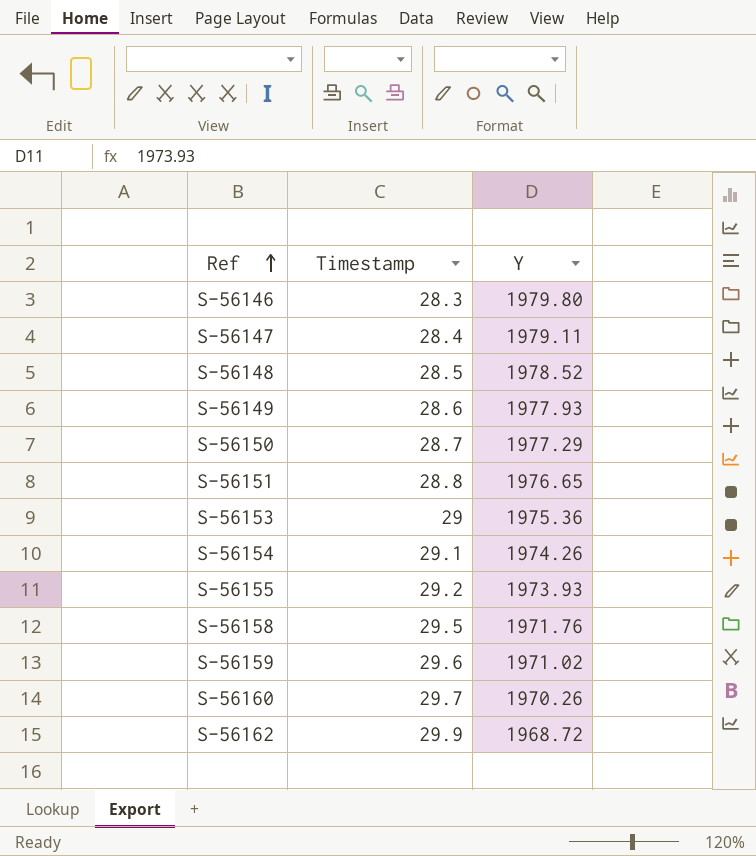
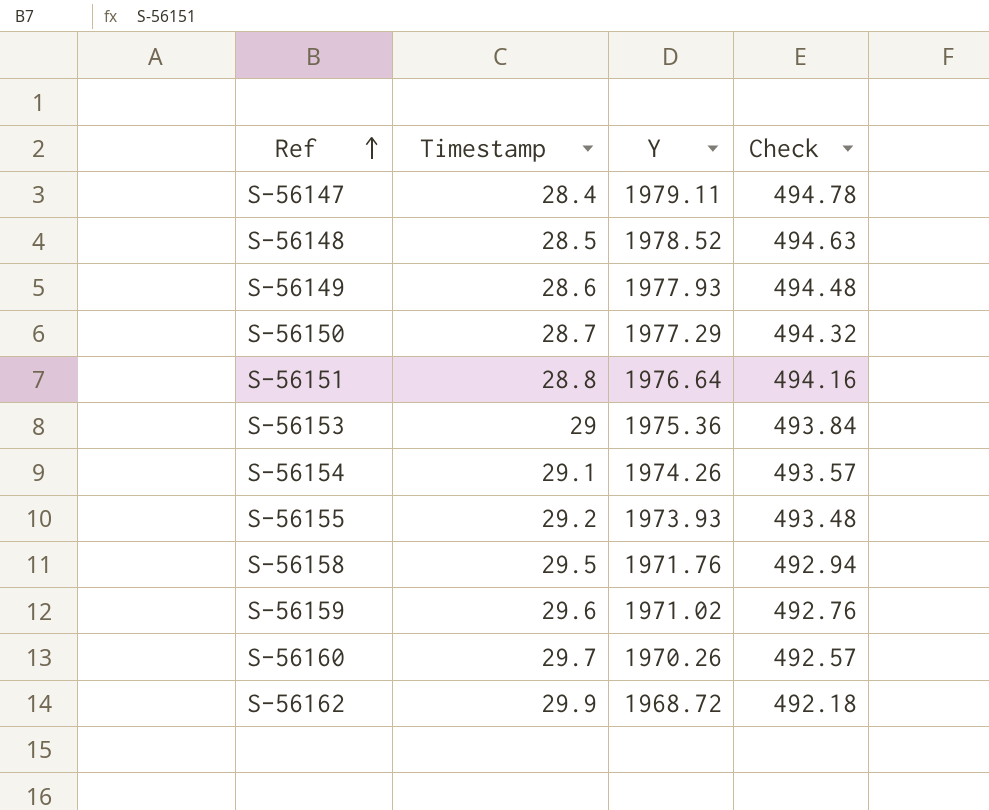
column Check | formula: none -> [Y] * 0.25
row S-56146: 28.3 | 1979.80 -> none
S-56151 | Y: 1976.65 -> 1976.64

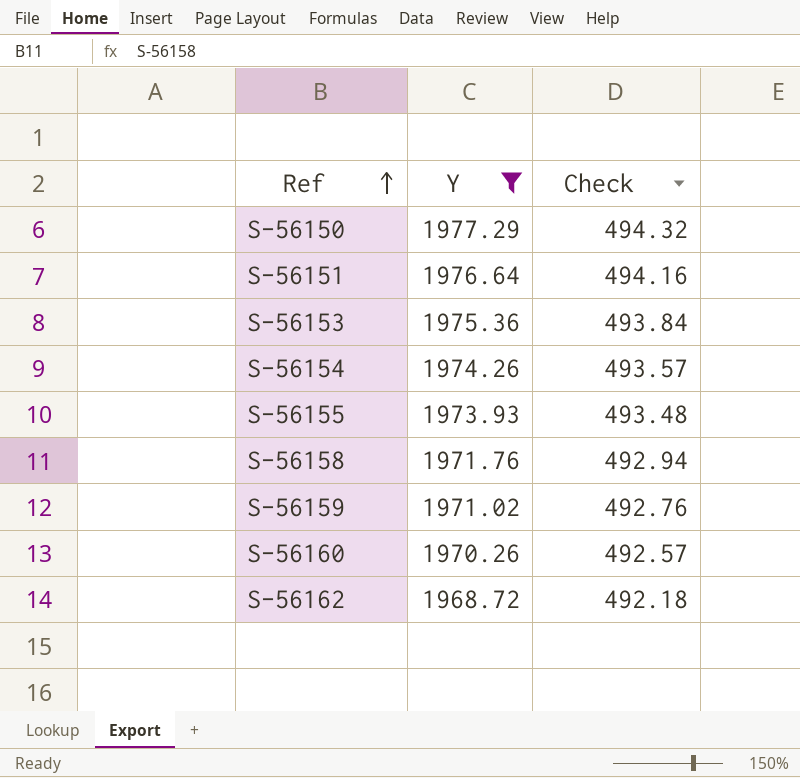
filter: none -> Y <= 1977.29
column Timestamp | position: 2 -> none

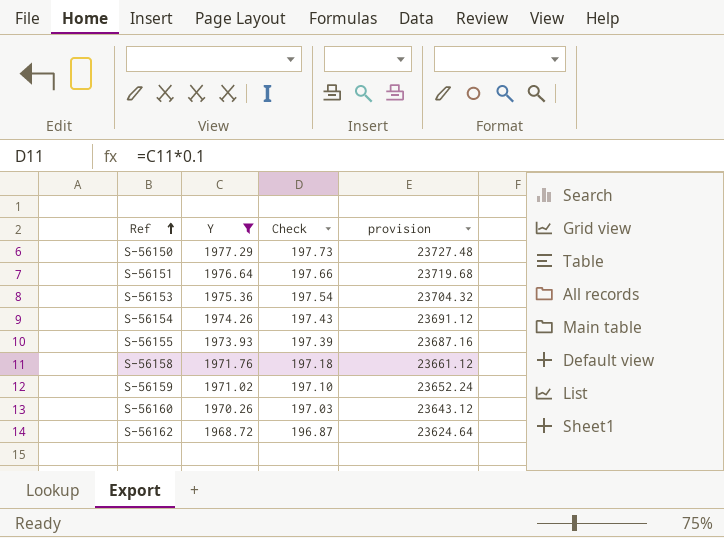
column Check | formula: [Y] * 0.25 -> [Y] * 0.1
column provision | formula: none -> [Y] * 12

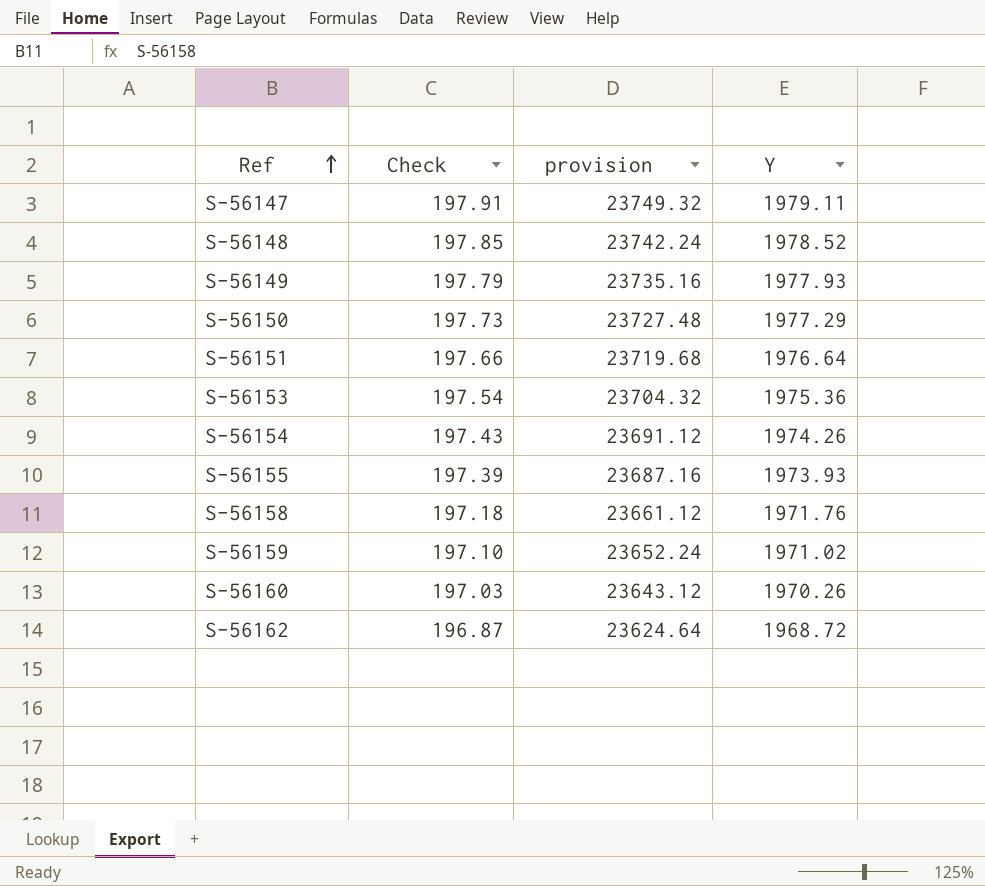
filter: Y <= 1977.29 -> none
column Y | position: 2 -> 4

